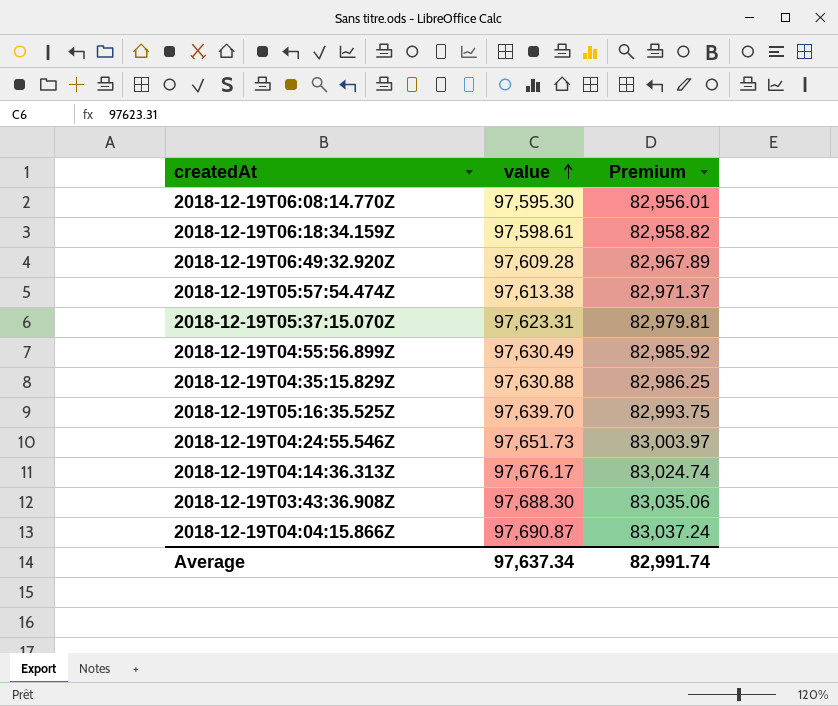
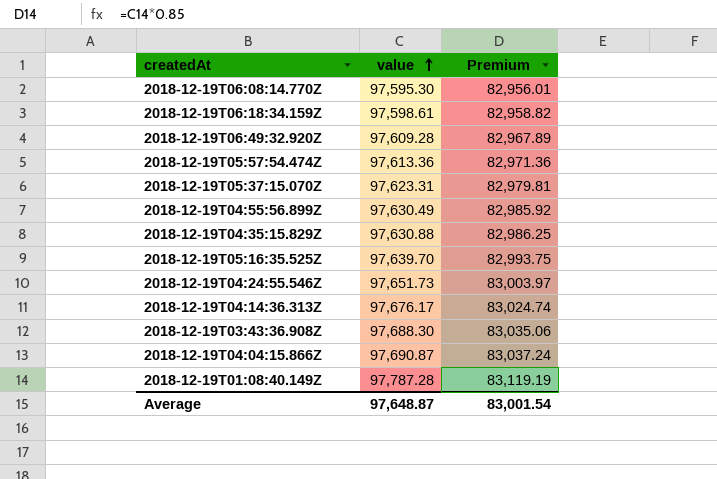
2018-12-19T05:57:54.474Z | value: 97,613.38 -> 97,613.36
2018-12-19T05:57:54.474Z | Premium: 82,971.37 -> 82,971.36
row 2018-12-19T01:08:40.149Z: none -> 97,787.28 | 83,119.19
Average | value: 97,637.34 -> 97,648.87
Average | Premium: 82,991.74 -> 83,001.54

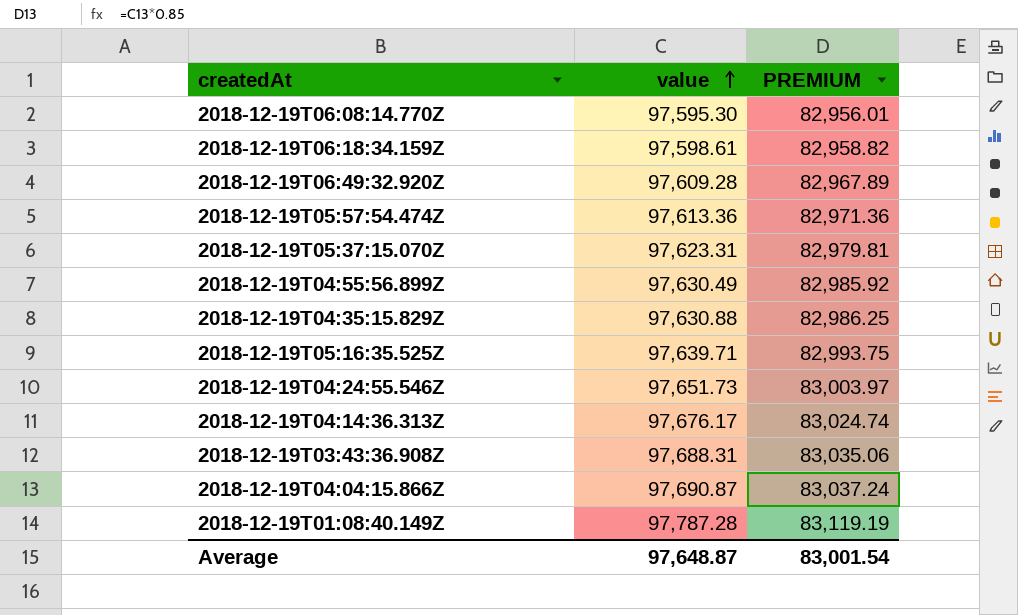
column name: Premium -> PREMIUM
2018-12-19T05:16:35.525Z | value: 97,639.70 -> 97,639.71
2018-12-19T03:43:36.908Z | value: 97,688.30 -> 97,688.31

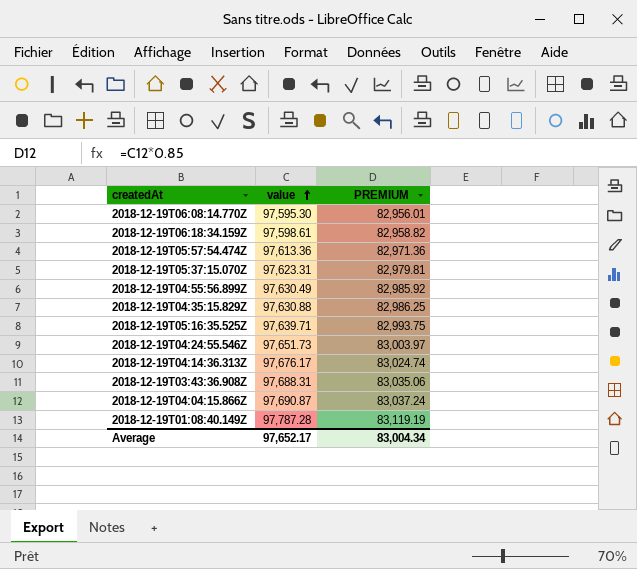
row 2018-12-19T06:49:32.920Z: 97,609.28 | 82,967.89 -> none
Average | value: 97,648.87 -> 97,652.17
Average | PREMIUM: 83,001.54 -> 83,004.34

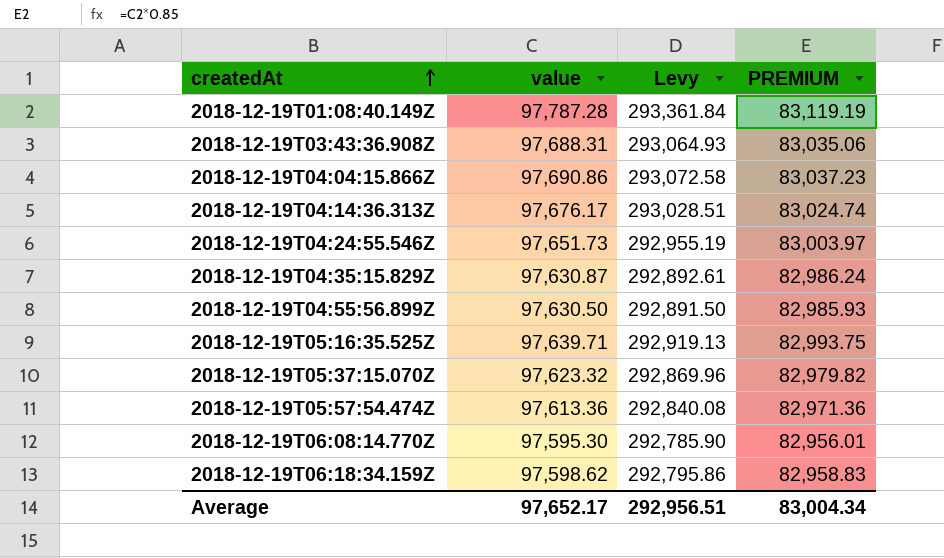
row order: value ascending -> createdAt ascending
column Levy | formula: none -> [value] * 3
2018-12-19T04:04:15.866Z | value: 97,690.87 -> 97,690.86
2018-12-19T04:04:15.866Z | PREMIUM: 83,037.24 -> 83,037.23
2018-12-19T04:35:15.829Z | value: 97,630.88 -> 97,630.87
2018-12-19T04:35:15.829Z | PREMIUM: 82,986.25 -> 82,986.24
2018-12-19T04:55:56.899Z | value: 97,630.49 -> 97,630.50
2018-12-19T04:55:56.899Z | PREMIUM: 82,985.92 -> 82,985.93
2018-12-19T05:37:15.070Z | value: 97,623.31 -> 97,623.32
2018-12-19T05:37:15.070Z | PREMIUM: 82,979.81 -> 82,979.82
2018-12-19T06:18:34.159Z | value: 97,598.61 -> 97,598.62
2018-12-19T06:18:34.159Z | PREMIUM: 82,958.82 -> 82,958.83

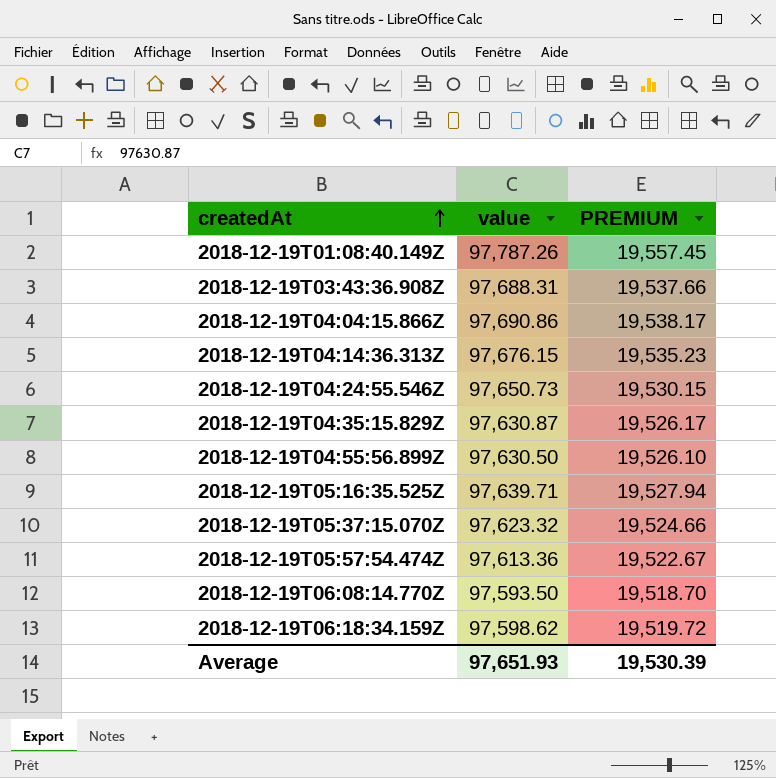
column Levy | formula: [value] * 3 -> none
column PREMIUM | formula: [value] * 0.85 -> [value] * 0.2
2018-12-19T01:08:40.149Z | value: 97,787.28 -> 97,787.26
2018-12-19T04:14:36.313Z | value: 97,676.17 -> 97,676.15
2018-12-19T04:24:55.546Z | value: 97,651.73 -> 97,650.73
2018-12-19T06:08:14.770Z | value: 97,595.30 -> 97,593.50
Average | value: 97,652.17 -> 97,651.93
Average | PREMIUM: 83,004.34 -> 19,530.39

